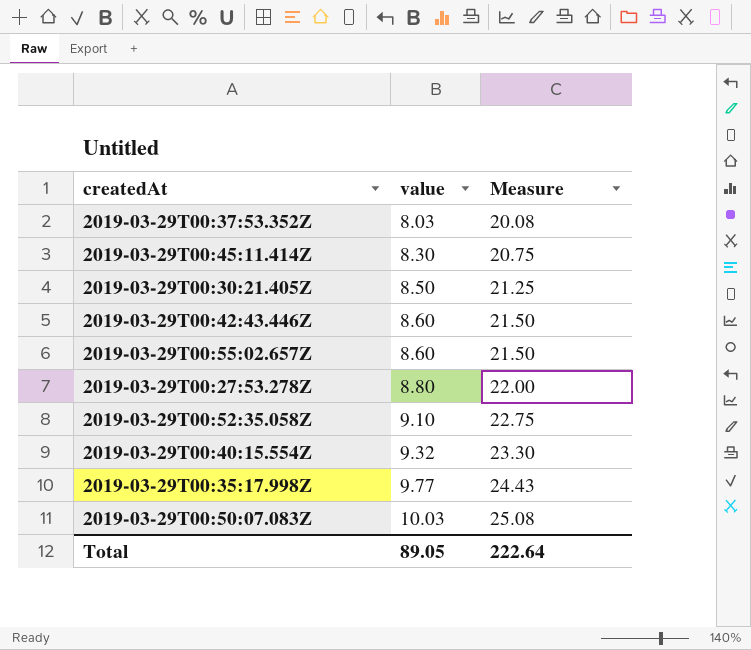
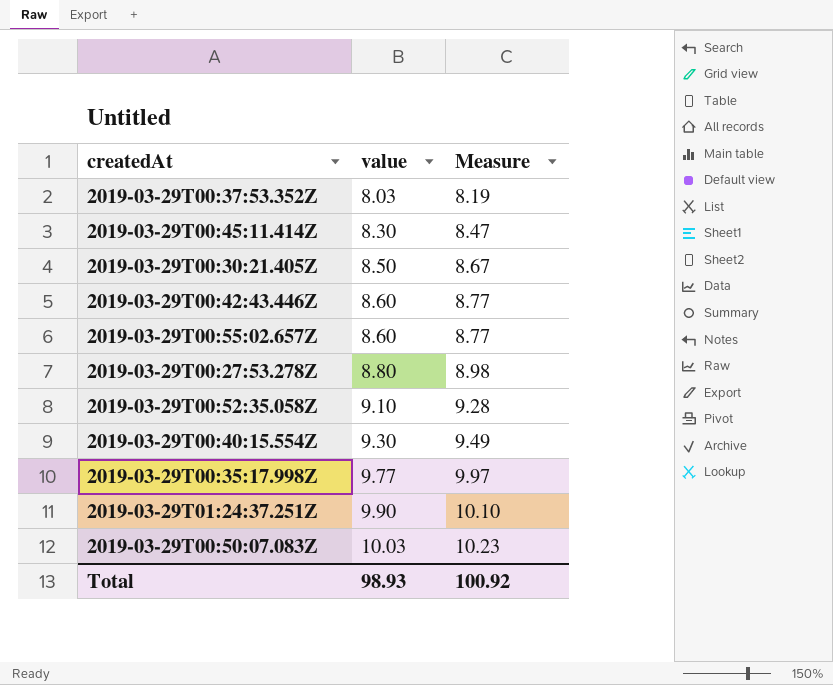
column Measure | formula: [value] * 2.5 -> [value] * 1.02
2019-03-29T00:40:15.554Z | value: 9.32 -> 9.30
row 2019-03-29T01:24:37.251Z: none -> 9.90 | 10.10
Total | value: 89.05 -> 98.93
Total | Measure: 222.64 -> 100.92

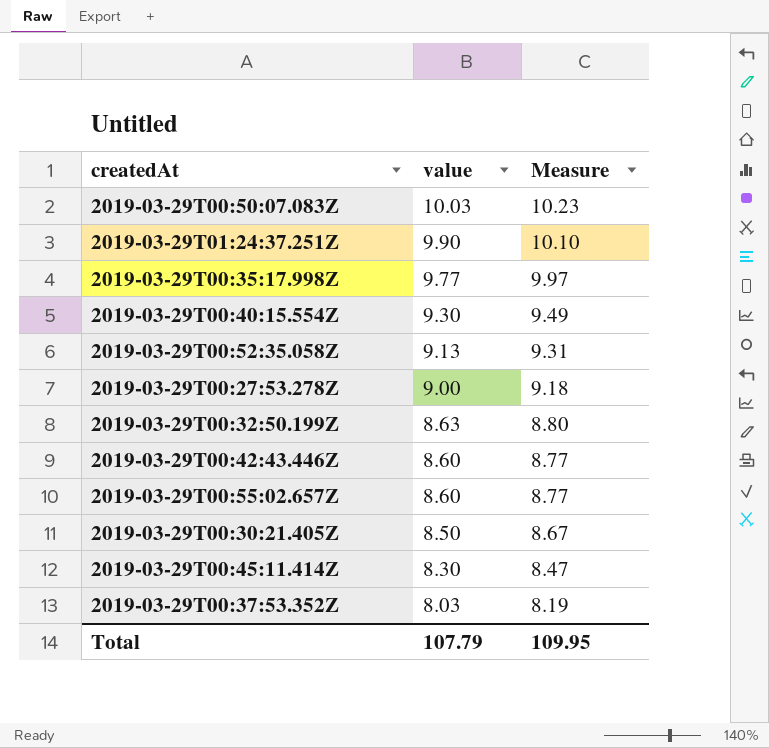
row order: value ascending -> value descending
2019-03-29T00:52:35.058Z | value: 9.10 -> 9.13
2019-03-29T00:52:35.058Z | Measure: 9.28 -> 9.31
2019-03-29T00:27:53.278Z | value: 8.80 -> 9.00
2019-03-29T00:27:53.278Z | Measure: 8.98 -> 9.18
row 2019-03-29T00:32:50.199Z: none -> 8.63 | 8.80
Total | value: 98.93 -> 107.79
Total | Measure: 100.92 -> 109.95

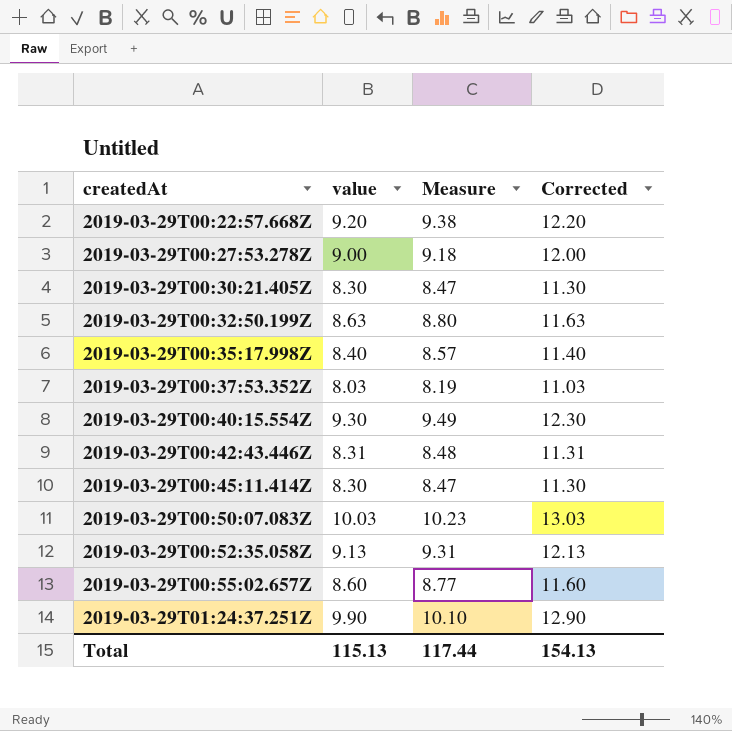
row order: value descending -> createdAt ascending
column Corrected | formula: none -> [value] + 3
row 2019-03-29T00:22:57.668Z: none -> 9.20 | 9.38 | 12.20
2019-03-29T00:30:21.405Z | value: 8.50 -> 8.30
2019-03-29T00:30:21.405Z | Measure: 8.67 -> 8.47
2019-03-29T00:35:17.998Z | value: 9.77 -> 8.40
2019-03-29T00:35:17.998Z | Measure: 9.97 -> 8.57
2019-03-29T00:42:43.446Z | value: 8.60 -> 8.31
2019-03-29T00:42:43.446Z | Measure: 8.77 -> 8.48
Total | value: 107.79 -> 115.13
Total | Measure: 109.95 -> 117.44

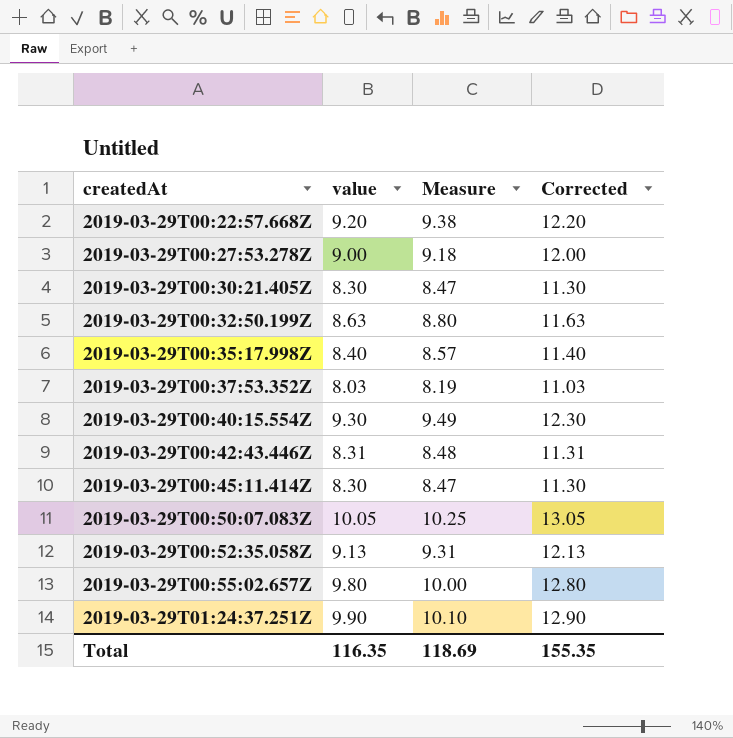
2019-03-29T00:50:07.083Z | value: 10.03 -> 10.05
2019-03-29T00:50:07.083Z | Measure: 10.23 -> 10.25
2019-03-29T00:50:07.083Z | Corrected: 13.03 -> 13.05
2019-03-29T00:55:02.657Z | value: 8.60 -> 9.80
2019-03-29T00:55:02.657Z | Measure: 8.77 -> 10.00
2019-03-29T00:55:02.657Z | Corrected: 11.60 -> 12.80
Total | value: 115.13 -> 116.35
Total | Measure: 117.44 -> 118.69
Total | Corrected: 154.13 -> 155.35

